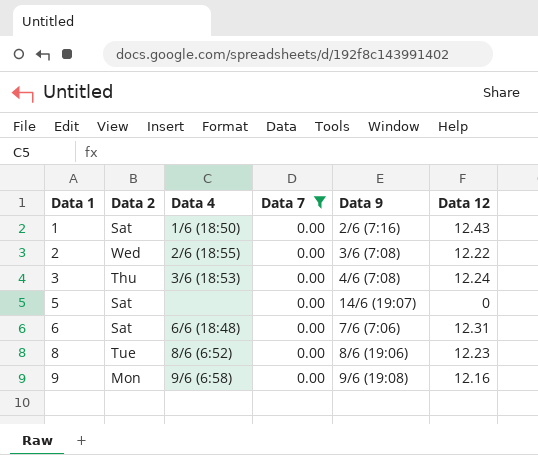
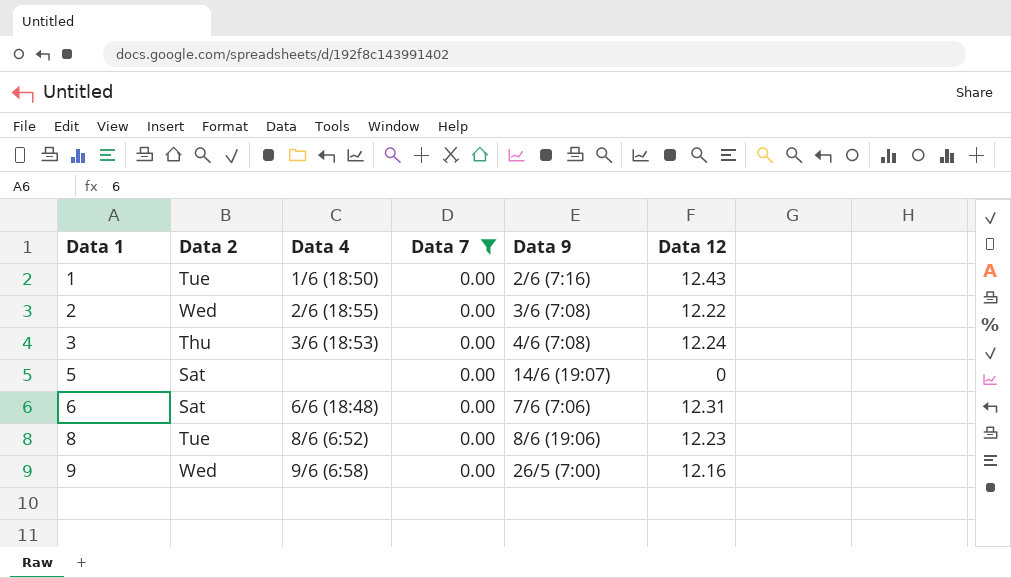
1 | Data 2: Sat -> Tue
9 | Data 2: Mon -> Wed
9 | Data 9: 9/6 (19:08) -> 26/5 (7:00)

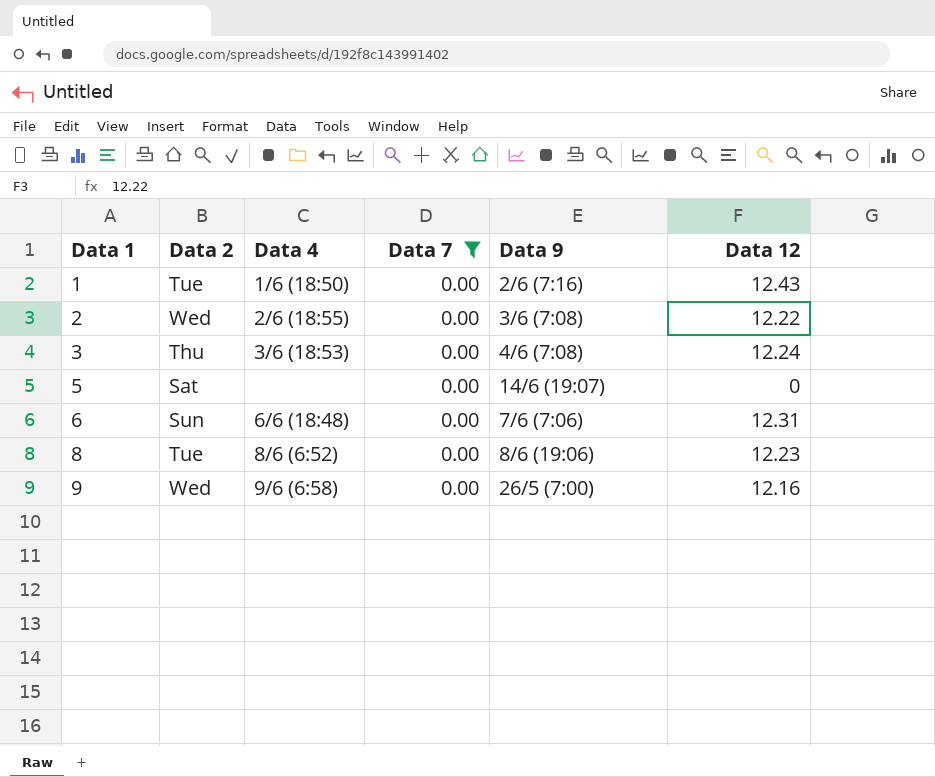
6 | Data 2: Sat -> Sun

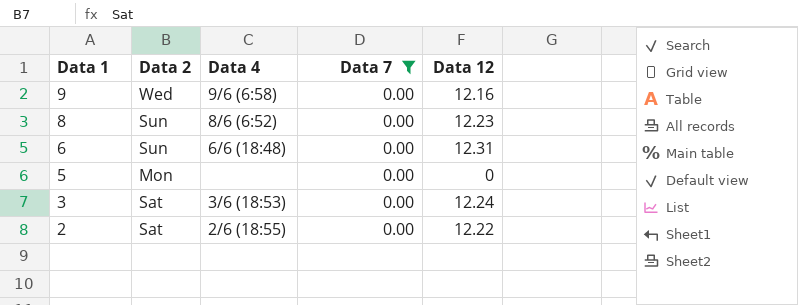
row order: Data 1 ascending -> Data 1 descending
column Data 9 | position: 5 -> none
row 1: Tue | 1/6 (18:50) | 0.00 | 2/6 (7:16) | 12.43 -> none
8 | Data 2: Tue -> Sun
5 | Data 2: Sat -> Mon
3 | Data 2: Thu -> Sat
2 | Data 2: Wed -> Sat

